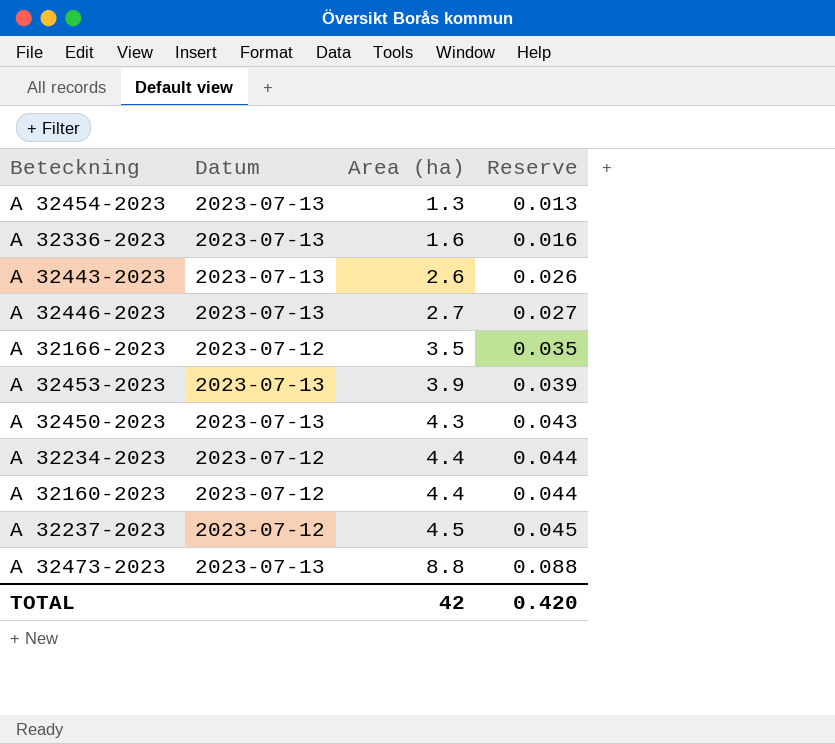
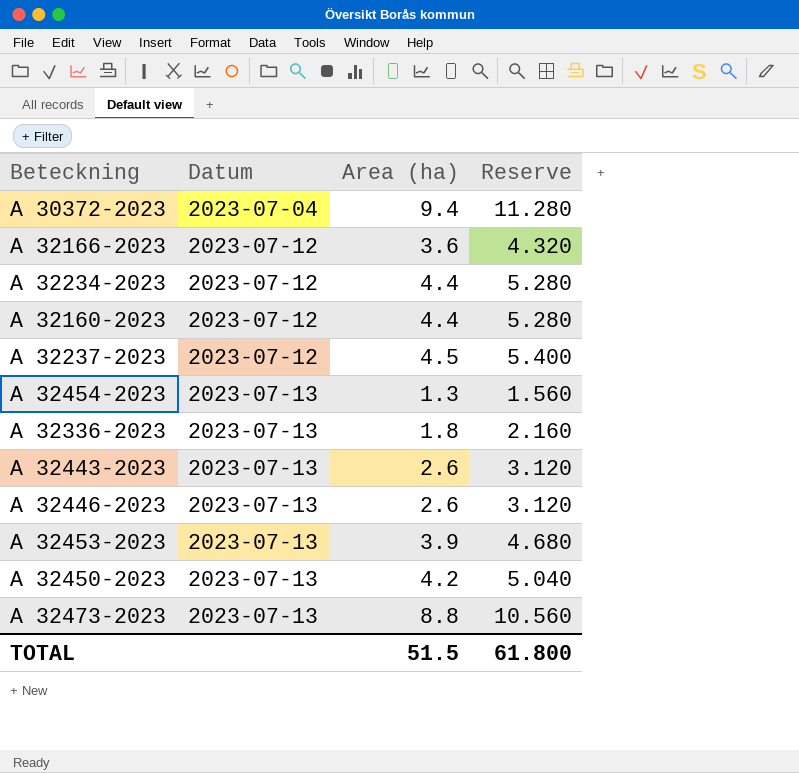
row order: Area (ha) ascending -> Datum ascending
column Reserve | formula: [Area (ha)] * 0.01 -> [Area (ha)] * 1.2
row A 30372-2023: none -> 2023-07-04 | 9.4 | 11.280
A 32166-2023 | Area (ha): 3.5 -> 3.6
A 32336-2023 | Area (ha): 1.6 -> 1.8
A 32446-2023 | Area (ha): 2.7 -> 2.6
A 32450-2023 | Area (ha): 4.3 -> 4.2
TOTAL | Area (ha): 42 -> 51.5
TOTAL | Reserve: 0.420 -> 61.800

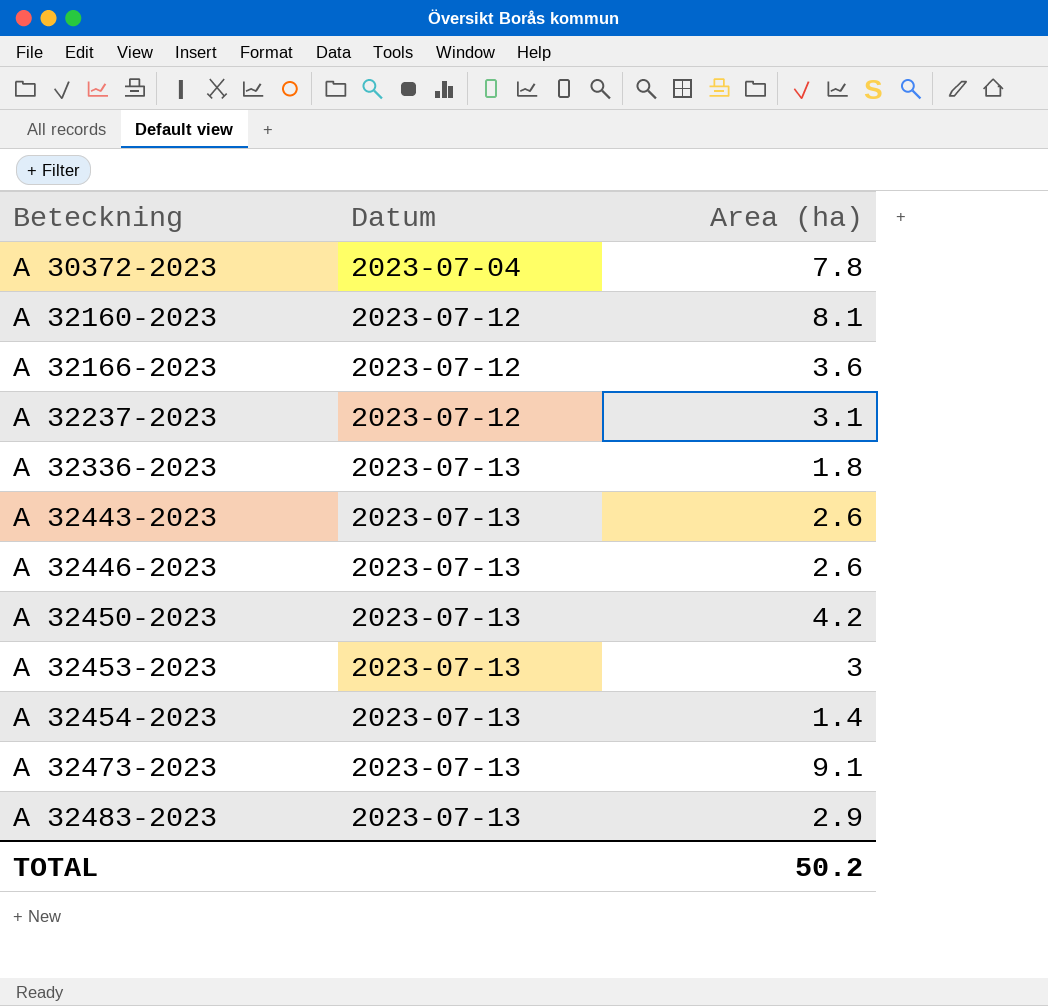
row order: Datum ascending -> Beteckning ascending
column Reserve | formula: [Area (ha)] * 1.2 -> none
row A 32234-2023: 2023-07-12 | 4.4 | 5.280 -> none
A 30372-2023 | Area (ha): 9.4 -> 7.8
A 32160-2023 | Area (ha): 4.4 -> 8.1
A 32237-2023 | Area (ha): 4.5 -> 3.1
A 32453-2023 | Area (ha): 3.9 -> 3
A 32454-2023 | Area (ha): 1.3 -> 1.4
A 32473-2023 | Area (ha): 8.8 -> 9.1
row A 32483-2023: none -> 2023-07-13 | 2.9
TOTAL | Area (ha): 51.5 -> 50.2

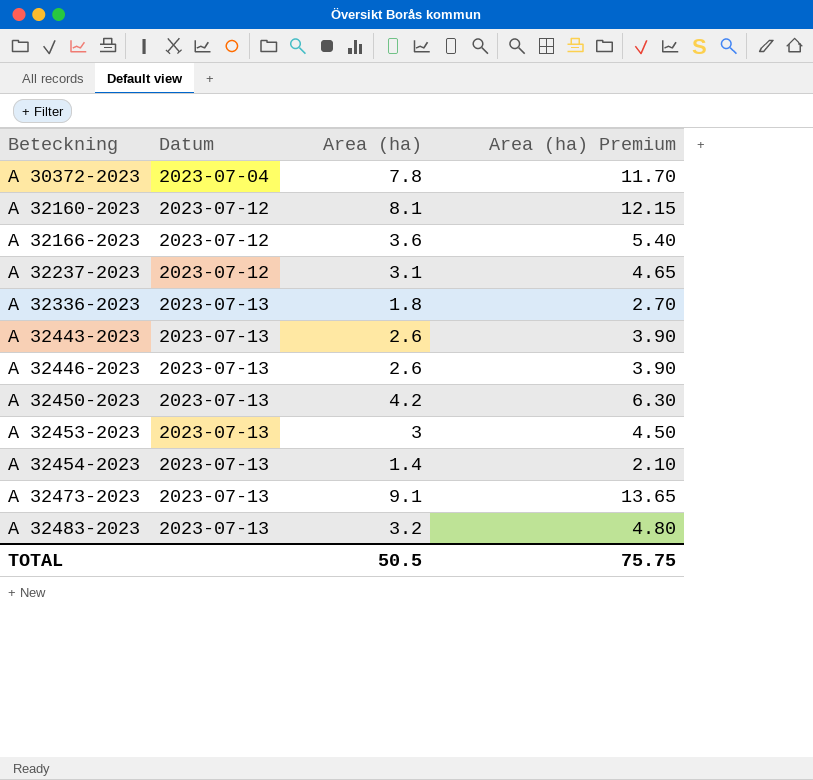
column Area (ha) Premium | formula: none -> [Area (ha)] * 1.5
A 32483-2023 | Area (ha): 2.9 -> 3.2
TOTAL | Area (ha): 50.2 -> 50.5

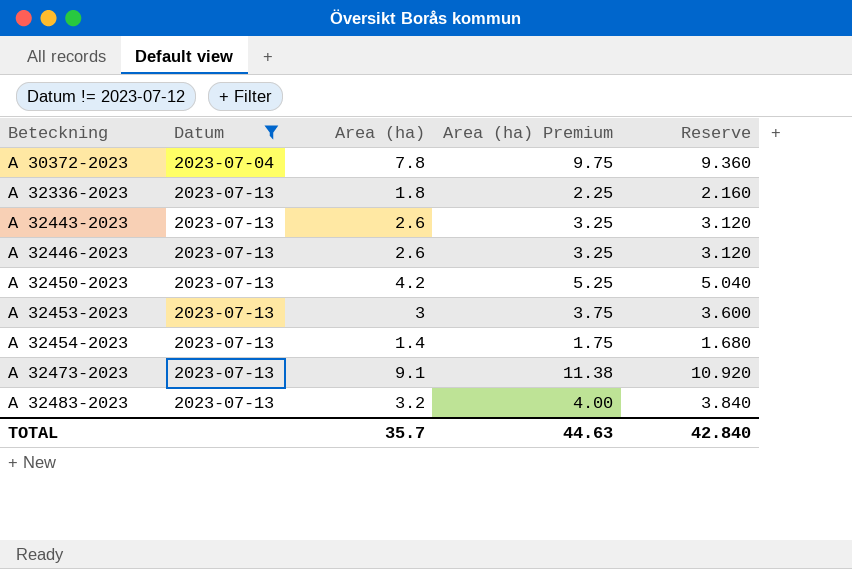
filter: none -> Datum != 2023-07-12
column Area (ha) Premium | formula: [Area (ha)] * 1.5 -> [Area (ha)] * 1.25
column Reserve | formula: none -> [Area (ha)] * 1.2
TOTAL | Area (ha): 50.5 -> 35.7
TOTAL | Area (ha) Premium: 75.75 -> 44.63

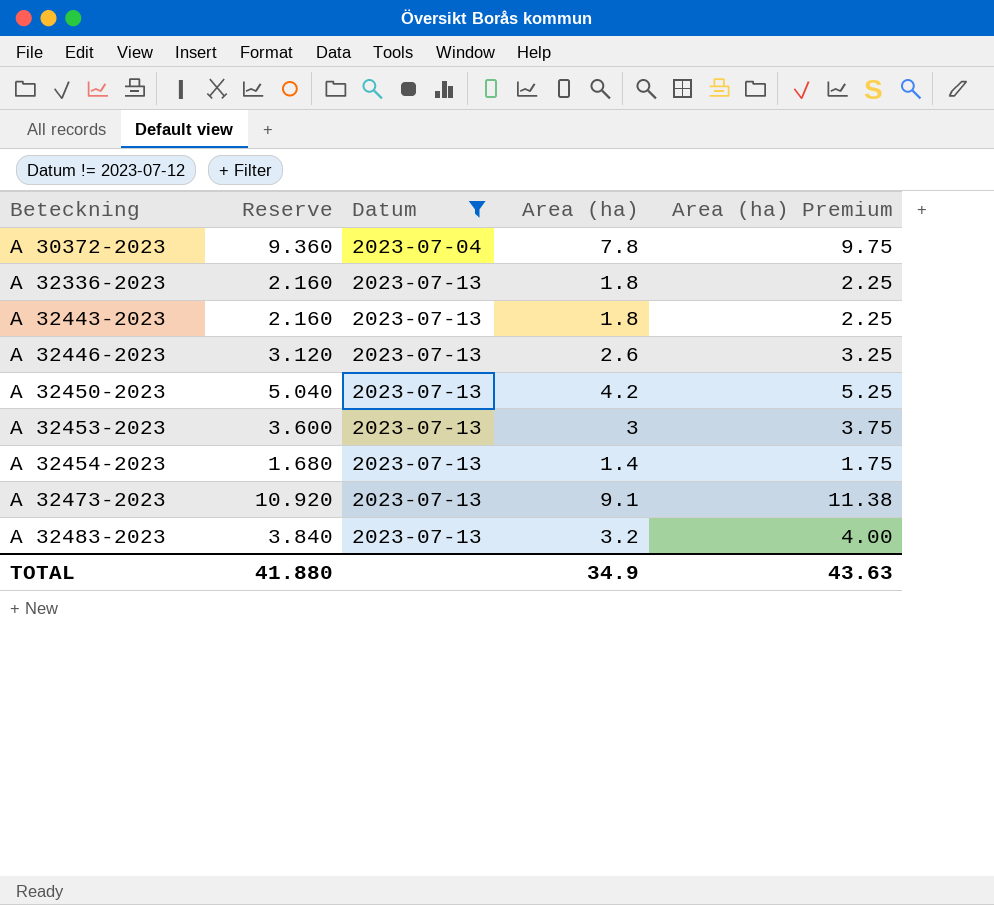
column Reserve | position: 5 -> 2
A 32443-2023 | Reserve: 3.120 -> 2.160
A 32443-2023 | Area (ha): 2.6 -> 1.8
A 32443-2023 | Area (ha) Premium: 3.25 -> 2.25
TOTAL | Reserve: 42.840 -> 41.880
TOTAL | Area (ha): 35.7 -> 34.9
TOTAL | Area (ha) Premium: 44.63 -> 43.63

